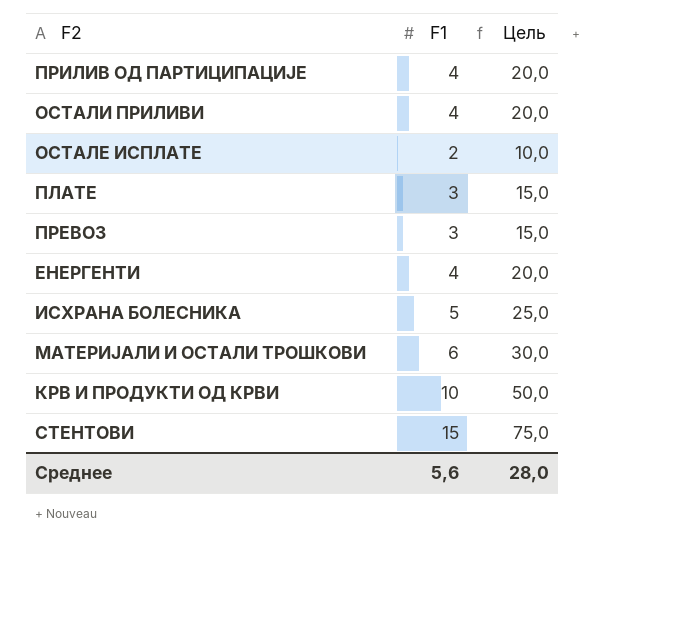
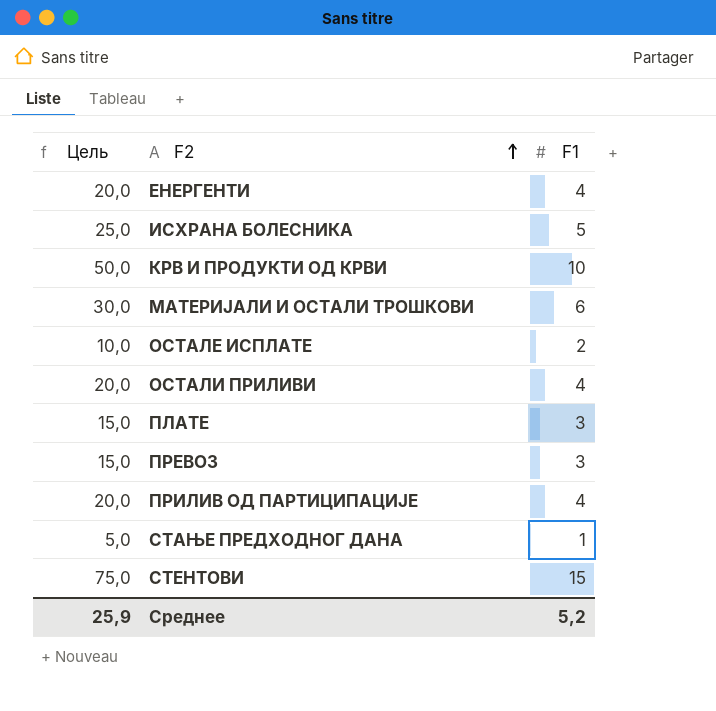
row order: none -> F2 ascending
column Цель | position: 3 -> 1
row СТАЊЕ ПРЕДХОДНОГ ДАНА: none -> 5,0 | 1
Среднее | Цель: 28,0 -> 25,9
Среднее | F1: 5,6 -> 5,2

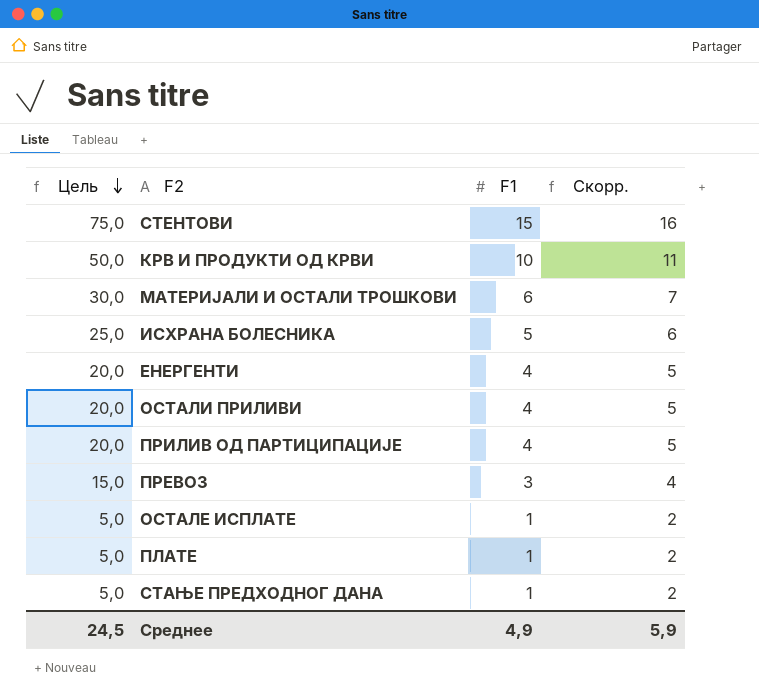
row order: F2 ascending -> Цель descending
column Скорр. | formula: none -> [F1] + 1
ОСТАЛЕ ИСПЛАТЕ | Цель: 10,0 -> 5,0
ОСТАЛЕ ИСПЛАТЕ | F1: 2 -> 1
ПЛАТЕ | Цель: 15,0 -> 5,0
ПЛАТЕ | F1: 3 -> 1
Среднее | Цель: 25,9 -> 24,5
Среднее | F1: 5,2 -> 4,9

